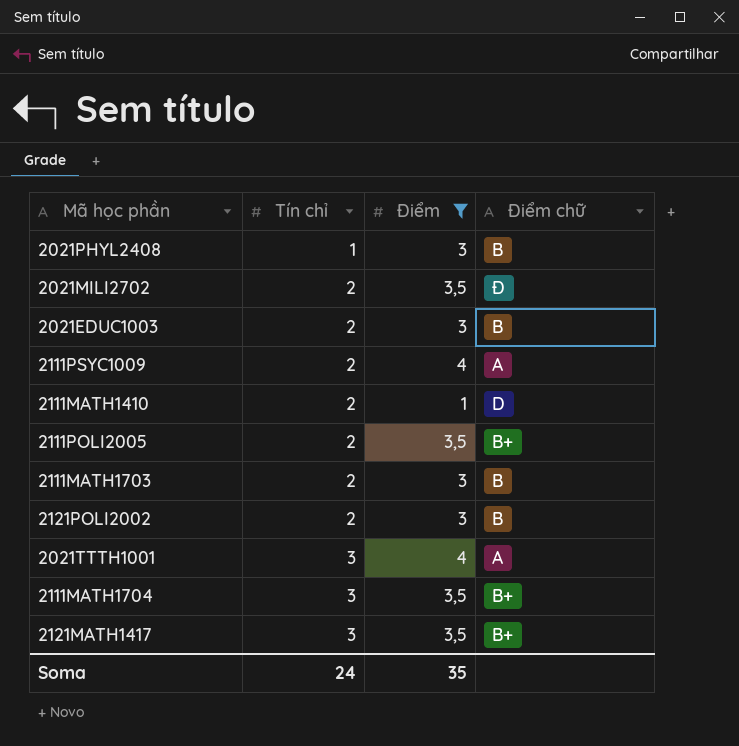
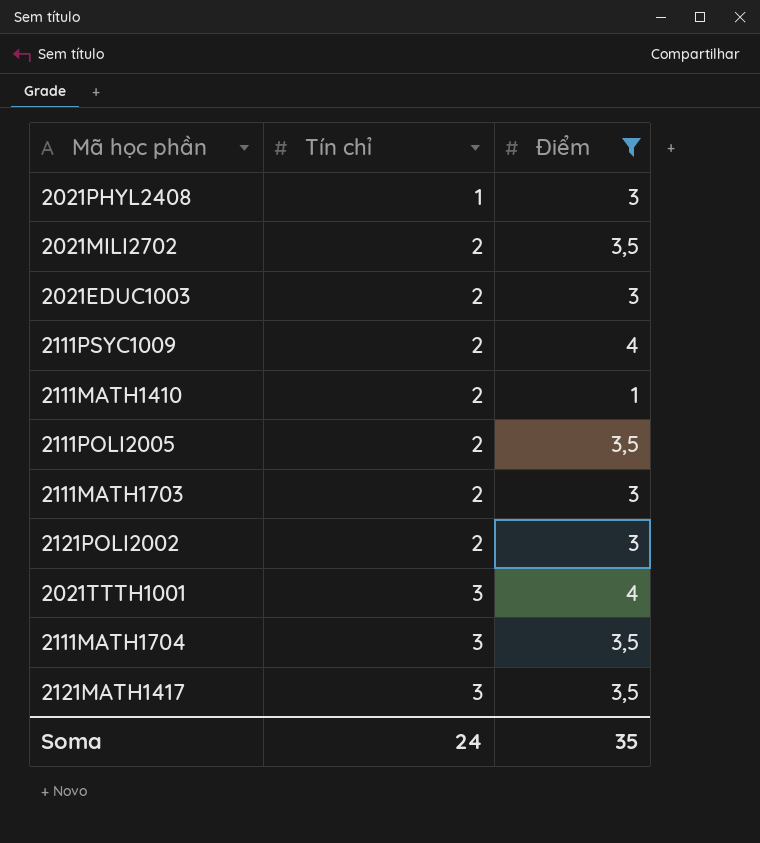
column Điểm chữ | position: 4 -> none

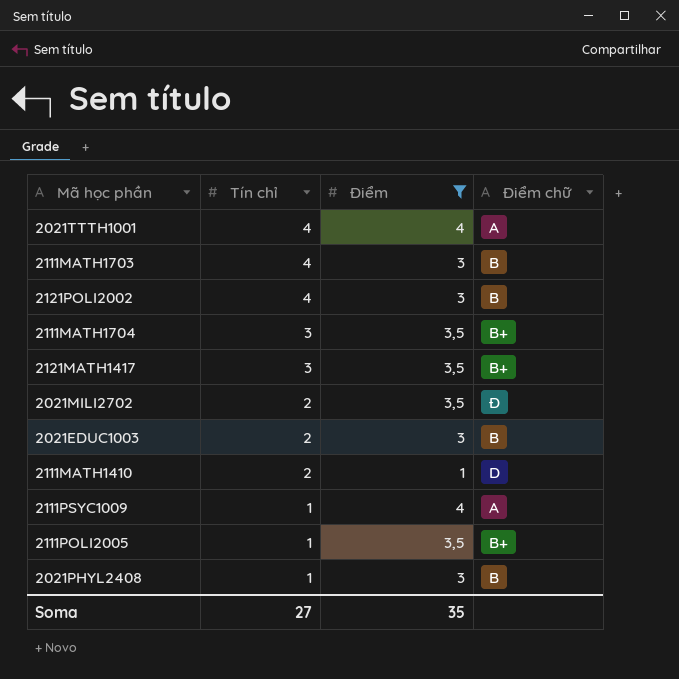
row order: Tín chỉ ascending -> Tín chỉ descending
column Điểm chữ | position: none -> 4
2021TTTH1001 | Tín chỉ: 3 -> 4
2111MATH1703 | Tín chỉ: 2 -> 4
2121POLI2002 | Tín chỉ: 2 -> 4
2111PSYC1009 | Tín chỉ: 2 -> 1
2111POLI2005 | Tín chỉ: 2 -> 1
Soma | Tín chỉ: 24 -> 27

